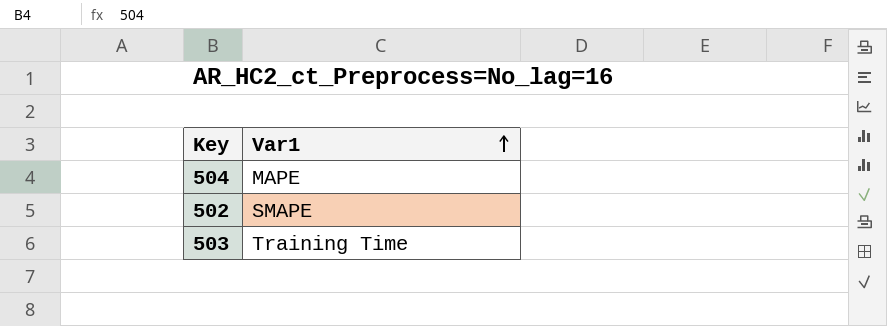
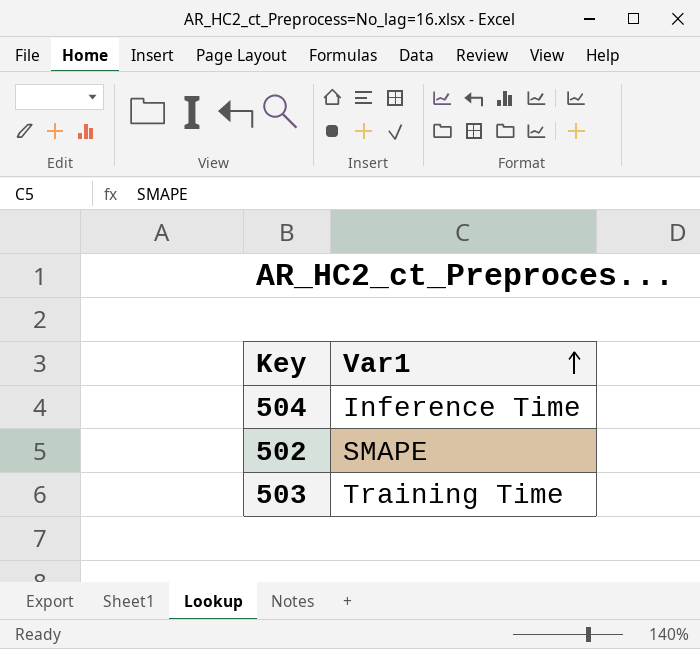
504 | Var1: MAPE -> Inference Time

